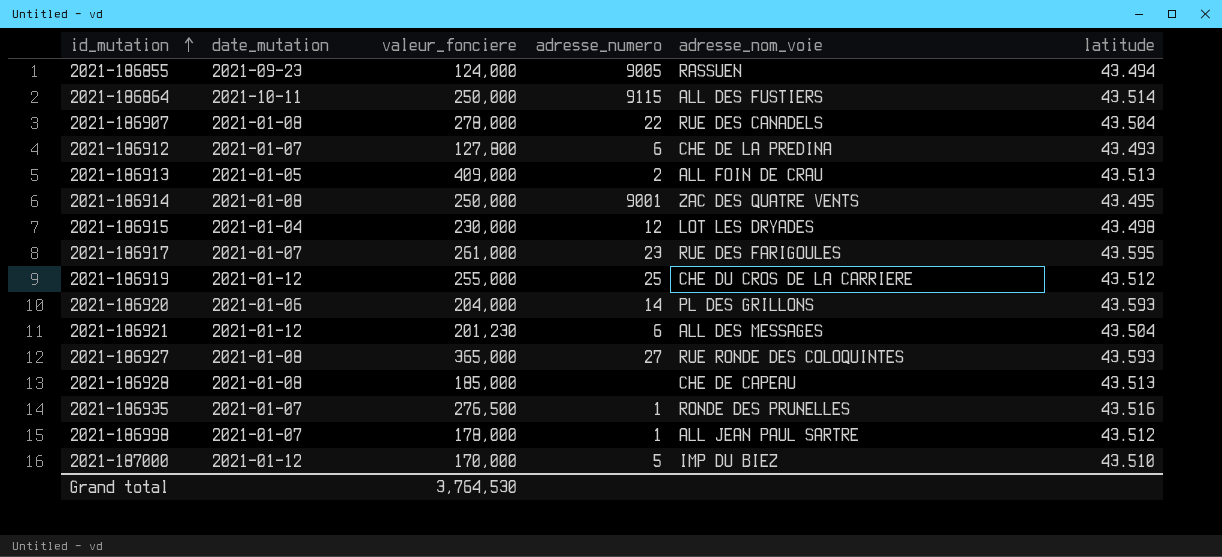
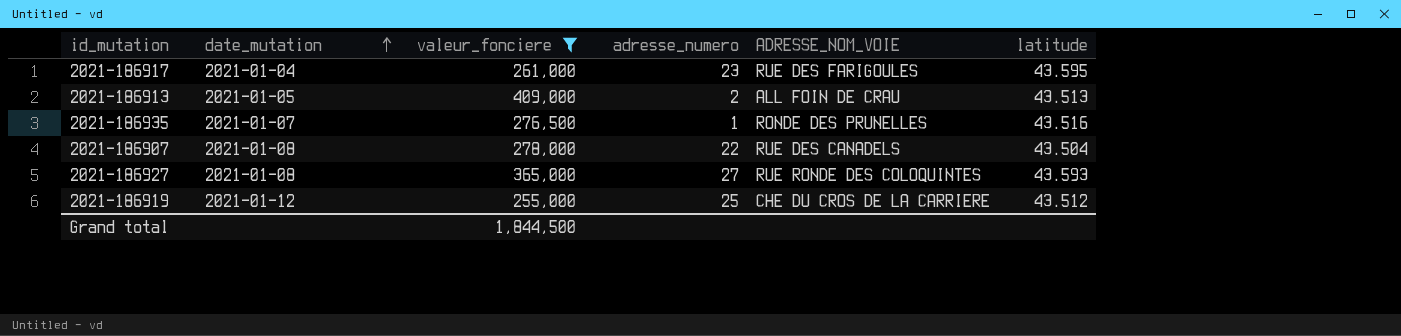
filter: none -> valeur_fonciere >= 255,000
row order: id_mutation ascending -> date_mutation ascending
column name: adresse_nom_voie -> ADRESSE_NOM_VOIE
2021-186917 | date_mutation: 2021-01-07 -> 2021-01-04
Grand total | valeur_fonciere: 3,764,530 -> 1,844,500

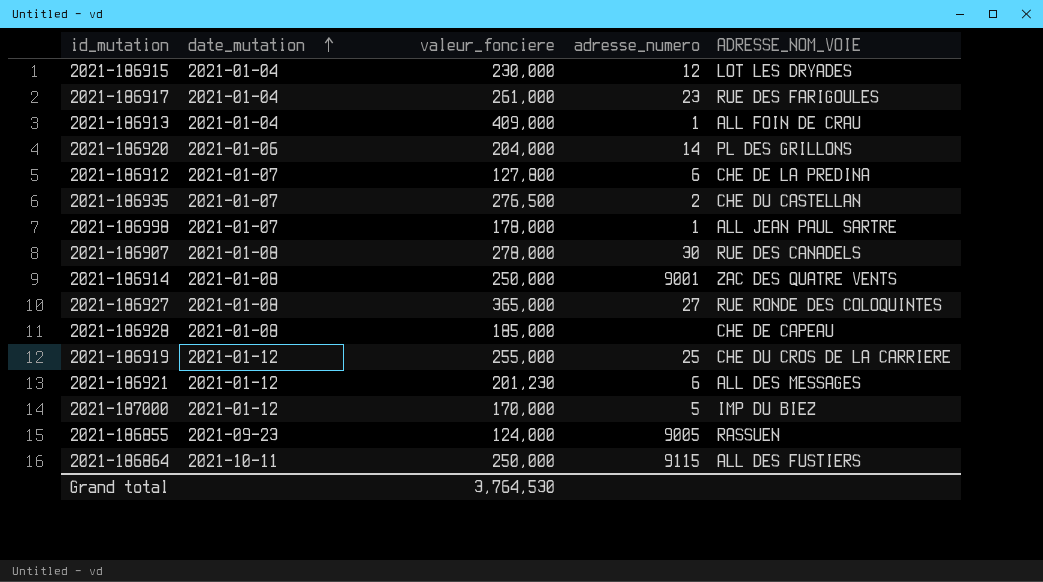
filter: valeur_fonciere >= 255,000 -> none
column latitude | position: 6 -> none
2021-186913 | date_mutation: 2021-01-05 -> 2021-01-04
2021-186913 | adresse_numero: 2 -> 1
2021-186935 | adresse_numero: 1 -> 2
2021-186935 | ADRESSE_NOM_VOIE: RONDE DES PRUNELLES -> CHE DU CASTELLAN
2021-186907 | adresse_numero: 22 -> 30
Grand total | valeur_fonciere: 1,844,500 -> 3,764,530

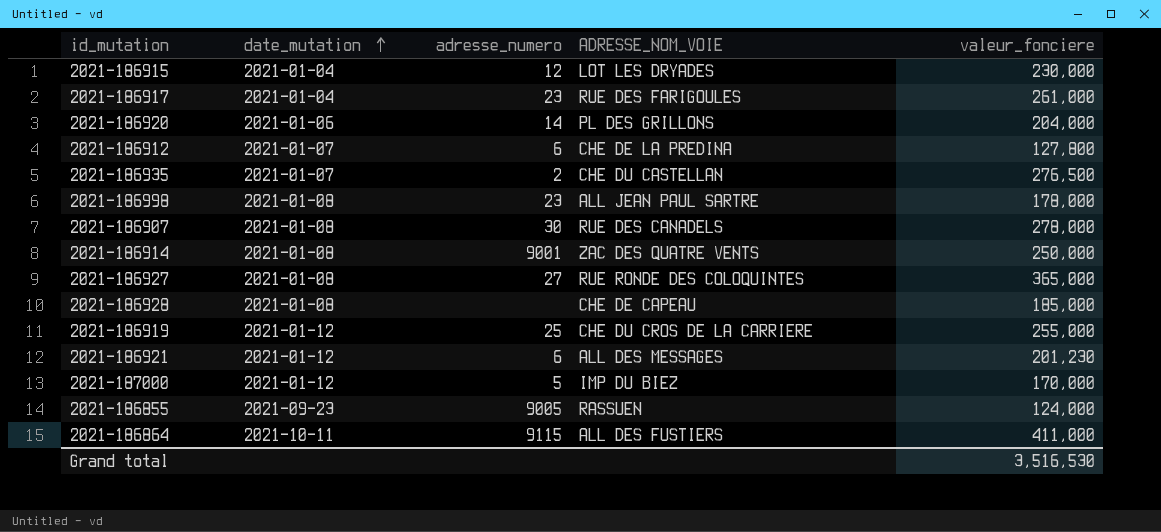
column valeur_fonciere | position: 3 -> 5
row 2021-186913: 2021-01-04 | 409,000 | 1 | ALL FOIN DE CRAU -> none
2021-186998 | date_mutation: 2021-01-07 -> 2021-01-08
2021-186998 | adresse_numero: 1 -> 23
2021-186864 | valeur_fonciere: 250,000 -> 411,000
Grand total | valeur_fonciere: 3,764,530 -> 3,516,530

